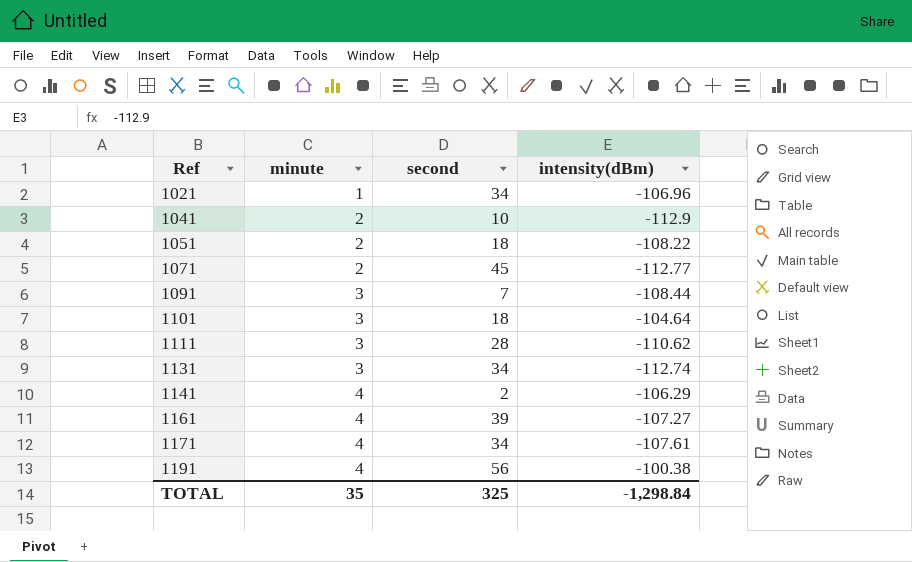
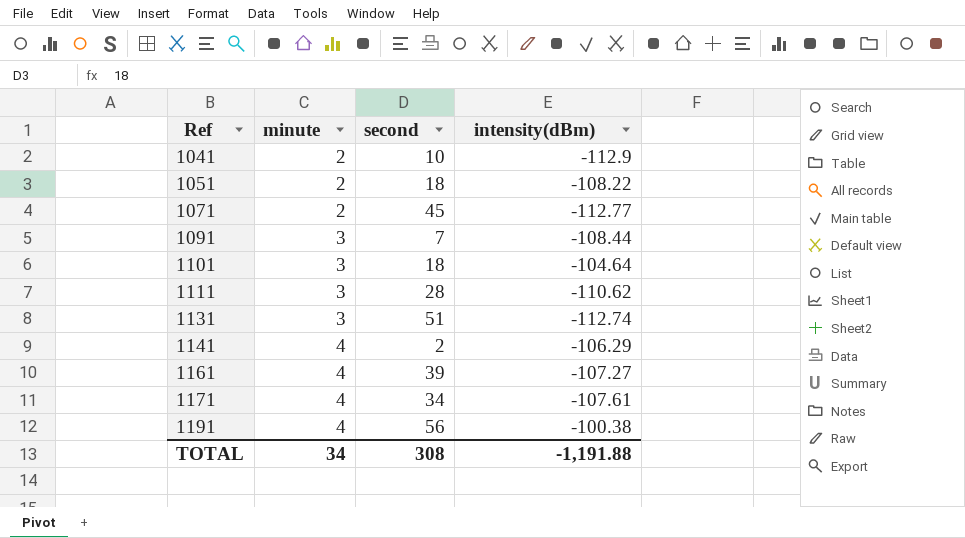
row 1021: 1 | 34 | -106.96 -> none
1131 | second: 34 -> 51
TOTAL | minute: 35 -> 34
TOTAL | second: 325 -> 308
TOTAL | intensity(dBm): -1,298.84 -> -1,191.88

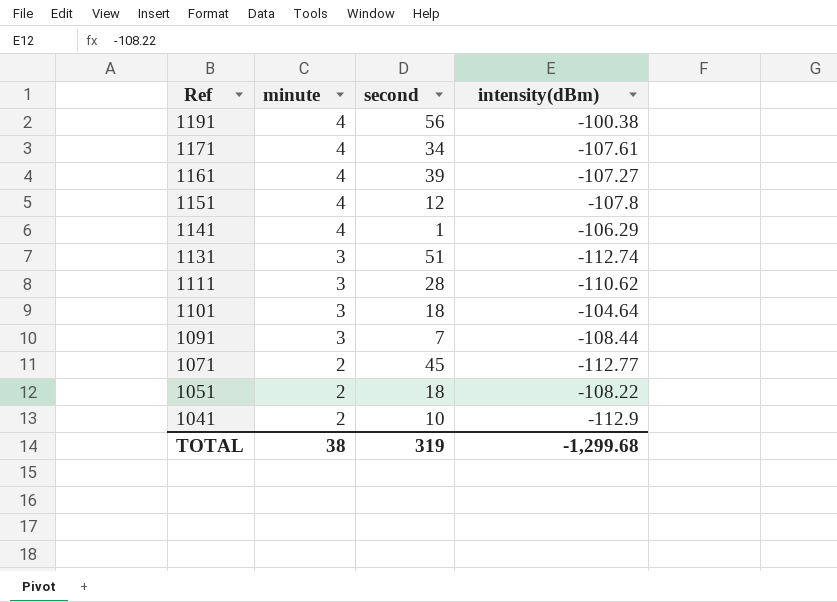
row order: Ref ascending -> Ref descending
row 1151: none -> 4 | 12 | -107.8
1141 | second: 2 -> 1
TOTAL | minute: 34 -> 38
TOTAL | second: 308 -> 319
TOTAL | intensity(dBm): -1,191.88 -> -1,299.68

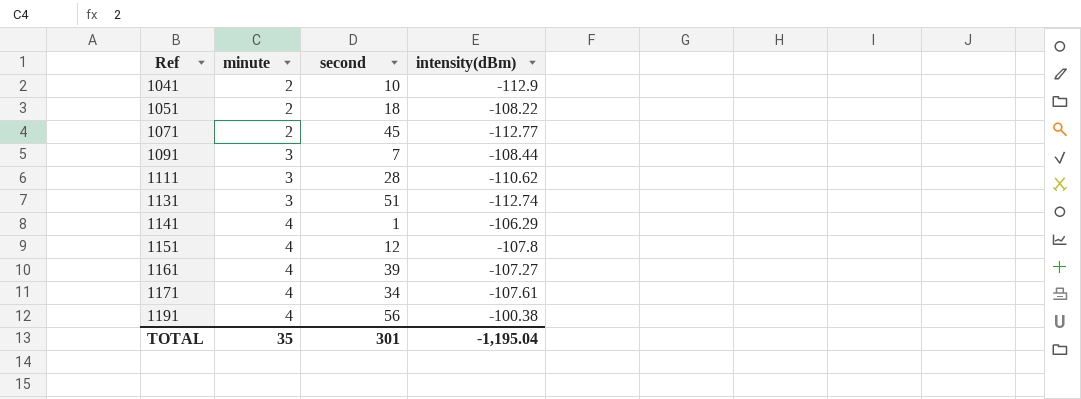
row order: Ref descending -> Ref ascending
row 1101: 3 | 18 | -104.64 -> none
TOTAL | minute: 38 -> 35
TOTAL | second: 319 -> 301
TOTAL | intensity(dBm): -1,299.68 -> -1,195.04

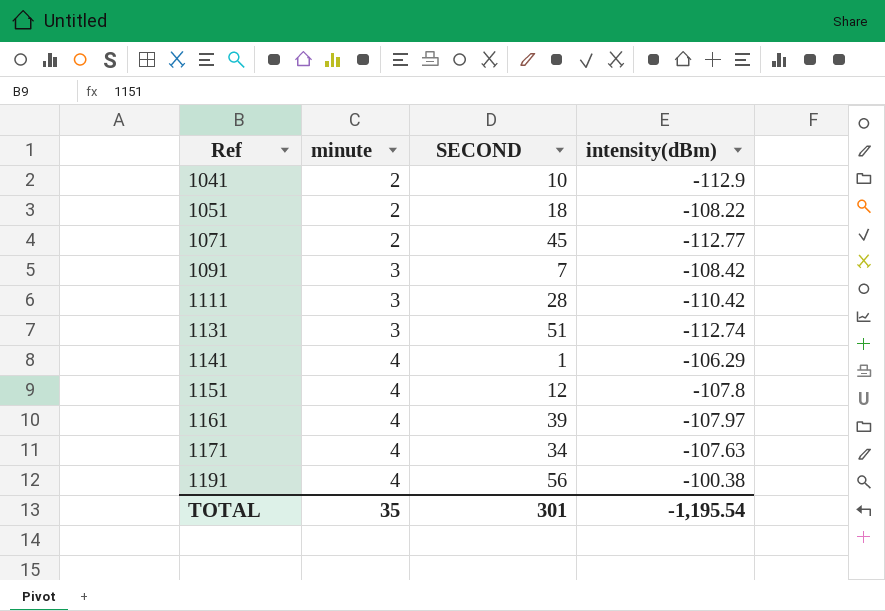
column name: second -> SECOND
1091 | intensity(dBm): -108.44 -> -108.42
1111 | intensity(dBm): -110.62 -> -110.42
1161 | intensity(dBm): -107.27 -> -107.97
1171 | intensity(dBm): -107.61 -> -107.63
TOTAL | intensity(dBm): -1,195.04 -> -1,195.54

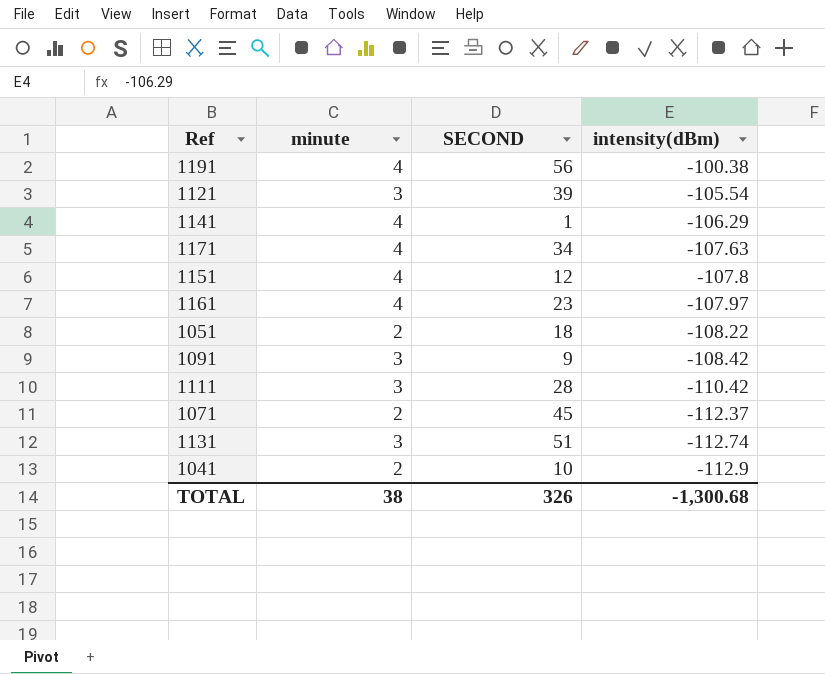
row order: Ref ascending -> intensity(dBm) descending
row 1121: none -> 3 | 39 | -105.54
1161 | SECOND: 39 -> 23
1091 | SECOND: 7 -> 9
1071 | intensity(dBm): -112.77 -> -112.37
TOTAL | minute: 35 -> 38
TOTAL | SECOND: 301 -> 326
TOTAL | intensity(dBm): -1,195.54 -> -1,300.68

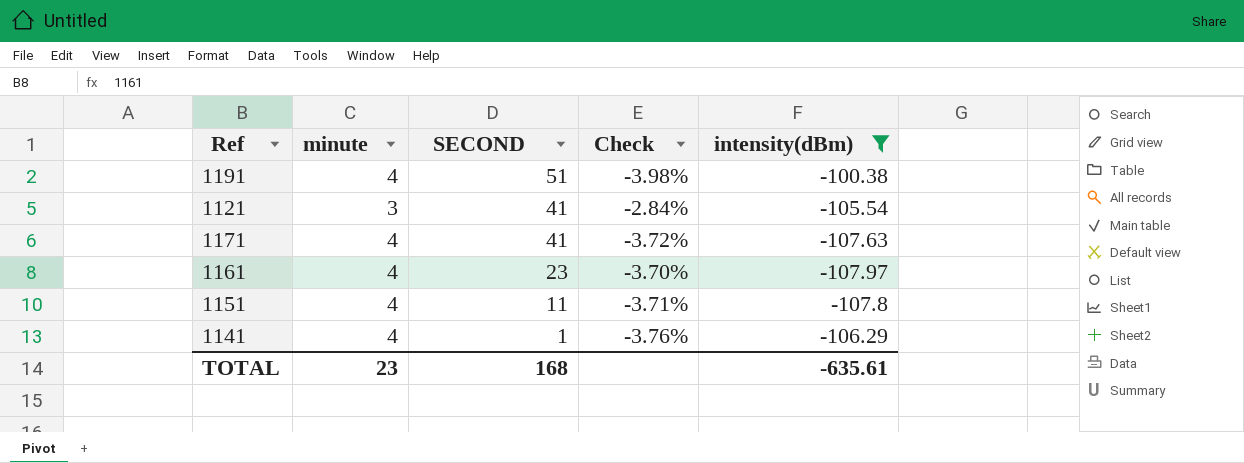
filter: none -> intensity(dBm) >= -107.97
row order: intensity(dBm) descending -> SECOND descending
column Check | formula: none -> [minute] / [intensity(dBm)]
1191 | SECOND: 56 -> 51
1121 | SECOND: 39 -> 41
1171 | SECOND: 34 -> 41
1151 | SECOND: 12 -> 11
TOTAL | minute: 38 -> 23
TOTAL | SECOND: 326 -> 168
TOTAL | intensity(dBm): -1,300.68 -> -635.61

